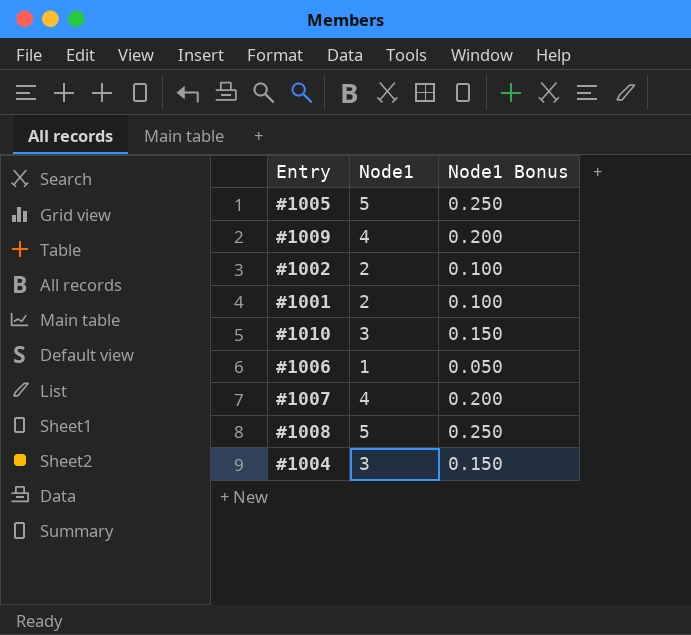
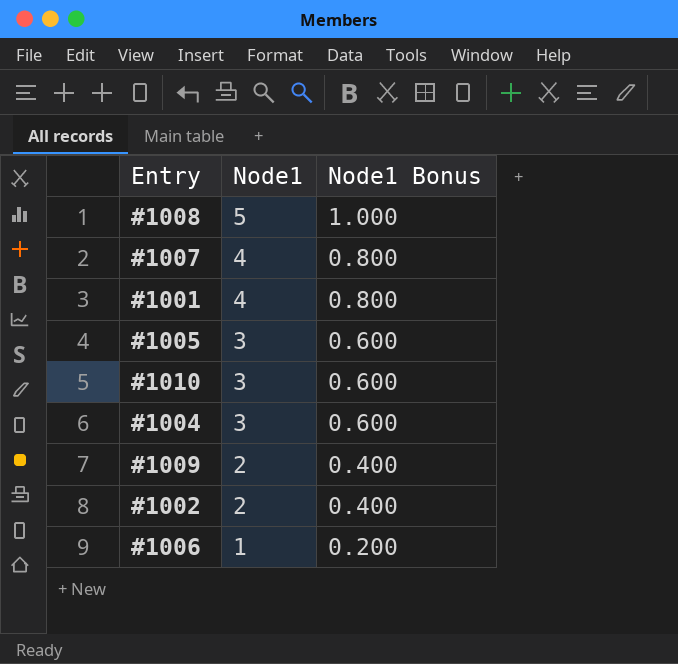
row order: none -> Node1 descending
column Node1 Bonus | formula: [Node1] * 0.05 -> [Node1] * 0.2
#1001 | Node1: 2 -> 4
#1005 | Node1: 5 -> 3
#1009 | Node1: 4 -> 2

